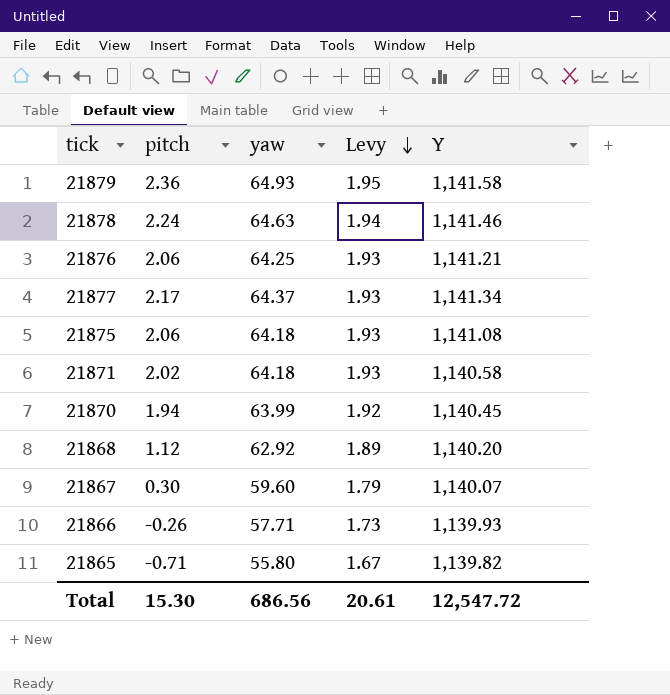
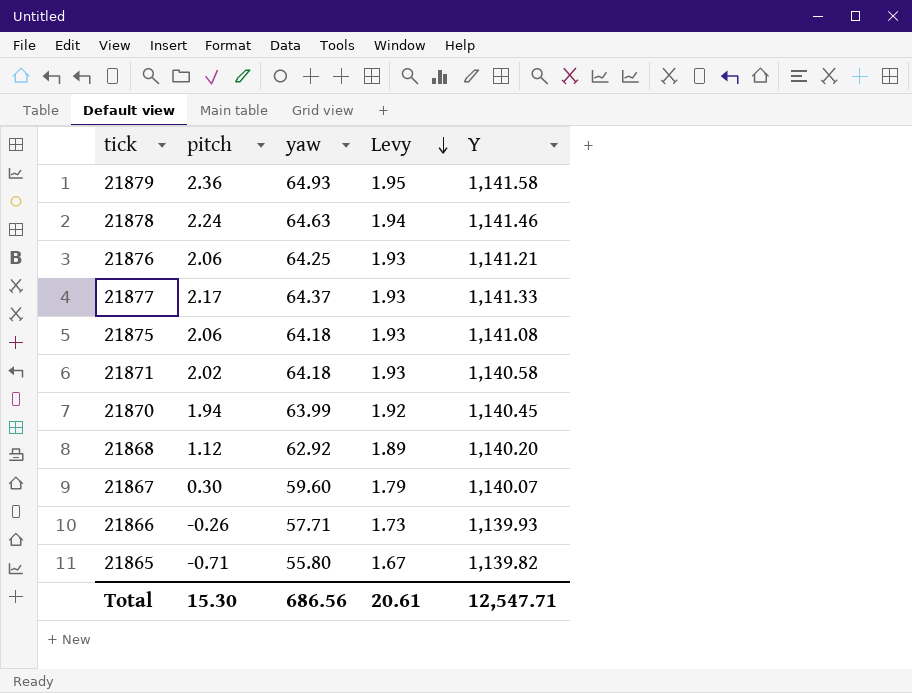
21877 | Y: 1,141.34 -> 1,141.33
Total | Y: 12,547.72 -> 12,547.71

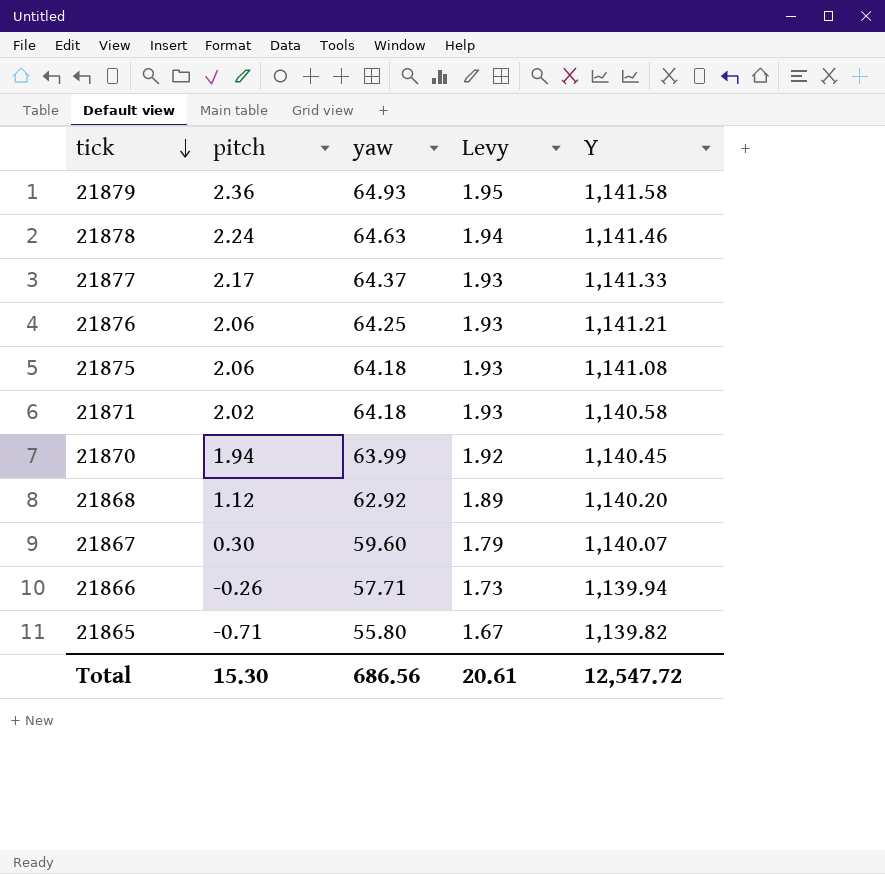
row order: Levy descending -> tick descending
21866 | Y: 1,139.93 -> 1,139.94
Total | Y: 12,547.71 -> 12,547.72

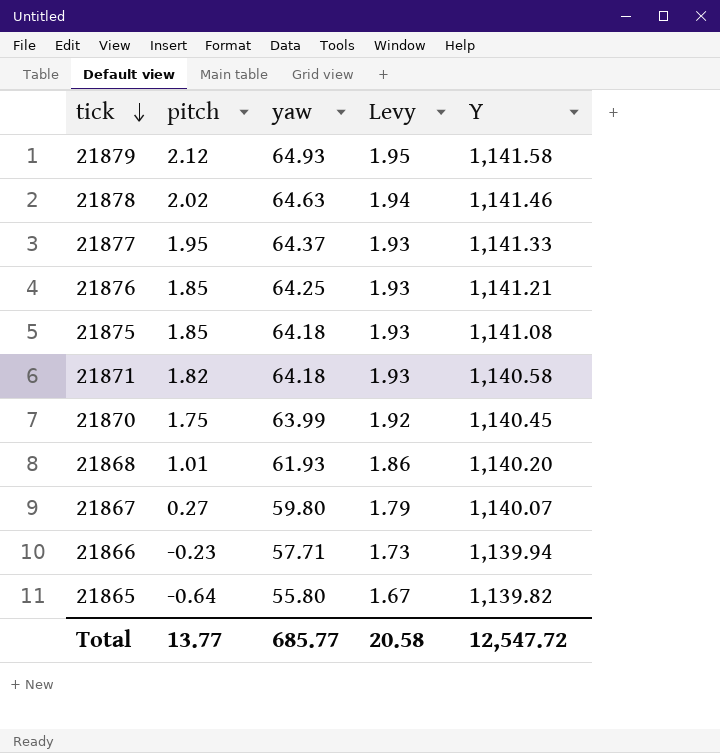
21879 | pitch: 2.36 -> 2.12
21878 | pitch: 2.24 -> 2.02
21877 | pitch: 2.17 -> 1.95
21876 | pitch: 2.06 -> 1.85
21875 | pitch: 2.06 -> 1.85
21871 | pitch: 2.02 -> 1.82
21870 | pitch: 1.94 -> 1.75
21868 | pitch: 1.12 -> 1.01
21868 | yaw: 62.92 -> 61.93
21868 | Levy: 1.89 -> 1.86
21867 | pitch: 0.30 -> 0.27
21867 | yaw: 59.60 -> 59.80
21866 | pitch: -0.26 -> -0.23
21865 | pitch: -0.71 -> -0.64
Total | pitch: 15.30 -> 13.77
Total | yaw: 686.56 -> 685.77
Total | Levy: 20.61 -> 20.58

